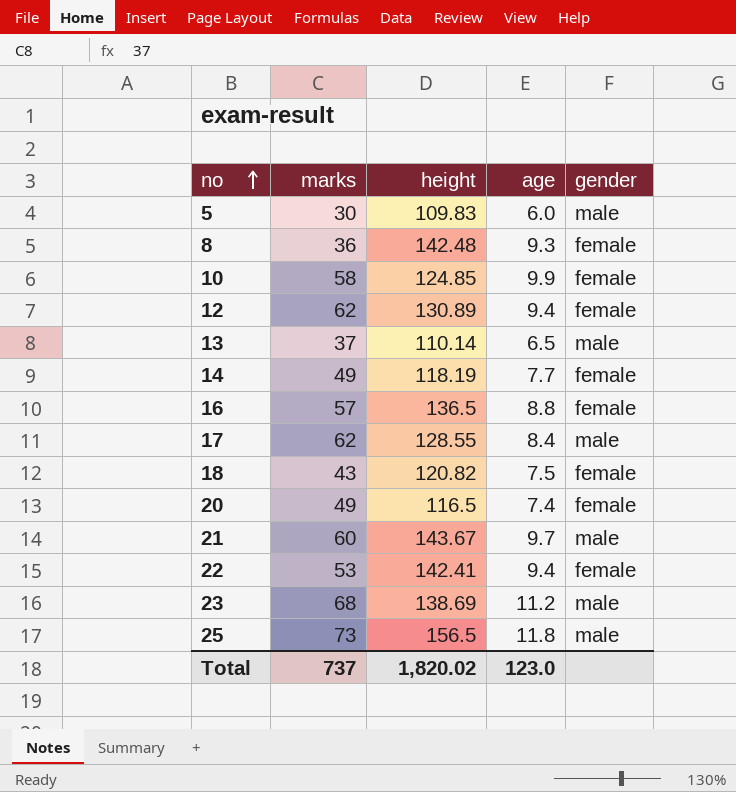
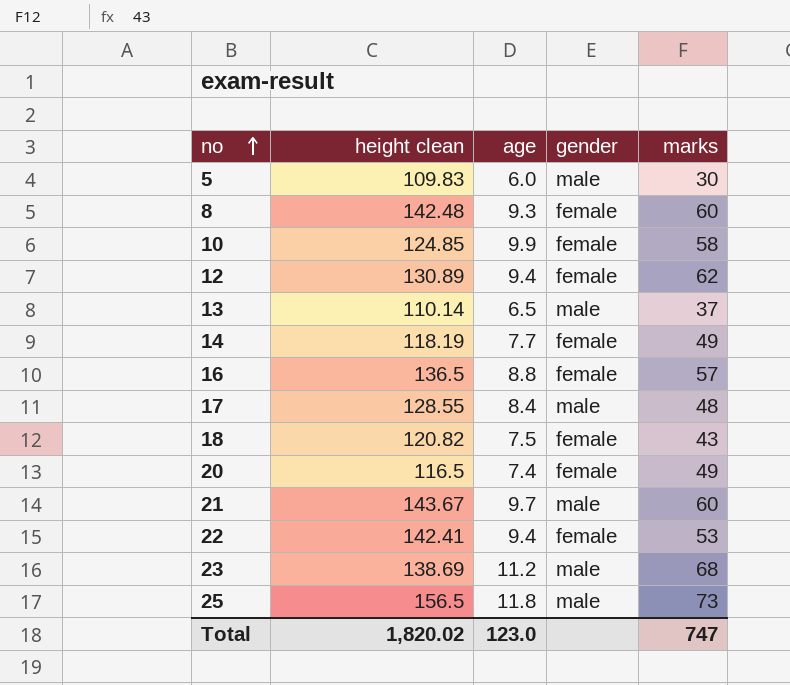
column name: height -> height clean
column marks | position: 2 -> 5
8 | marks: 36 -> 60
17 | marks: 62 -> 48
Total | marks: 737 -> 747

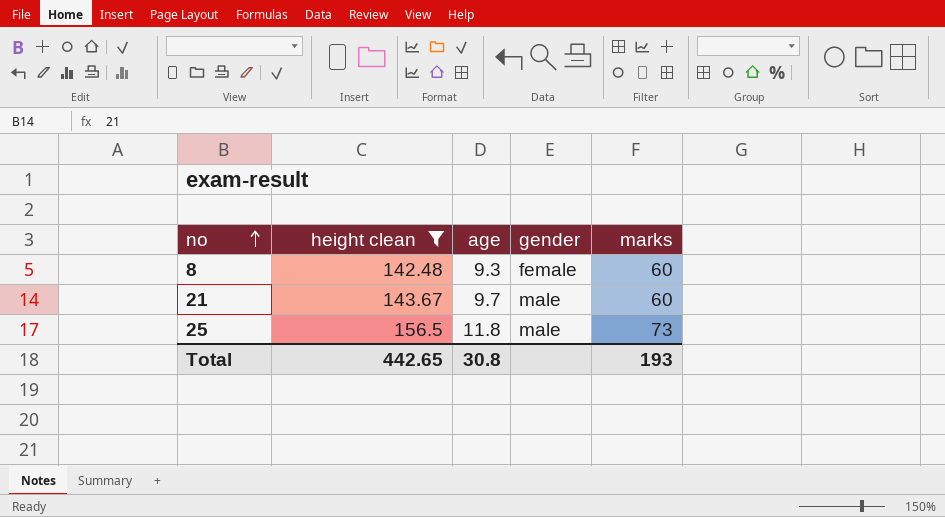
filter: none -> height clean >= 142.48
Total | height clean: 1,820.02 -> 442.65
Total | age: 123.0 -> 30.8
Total | marks: 747 -> 193

